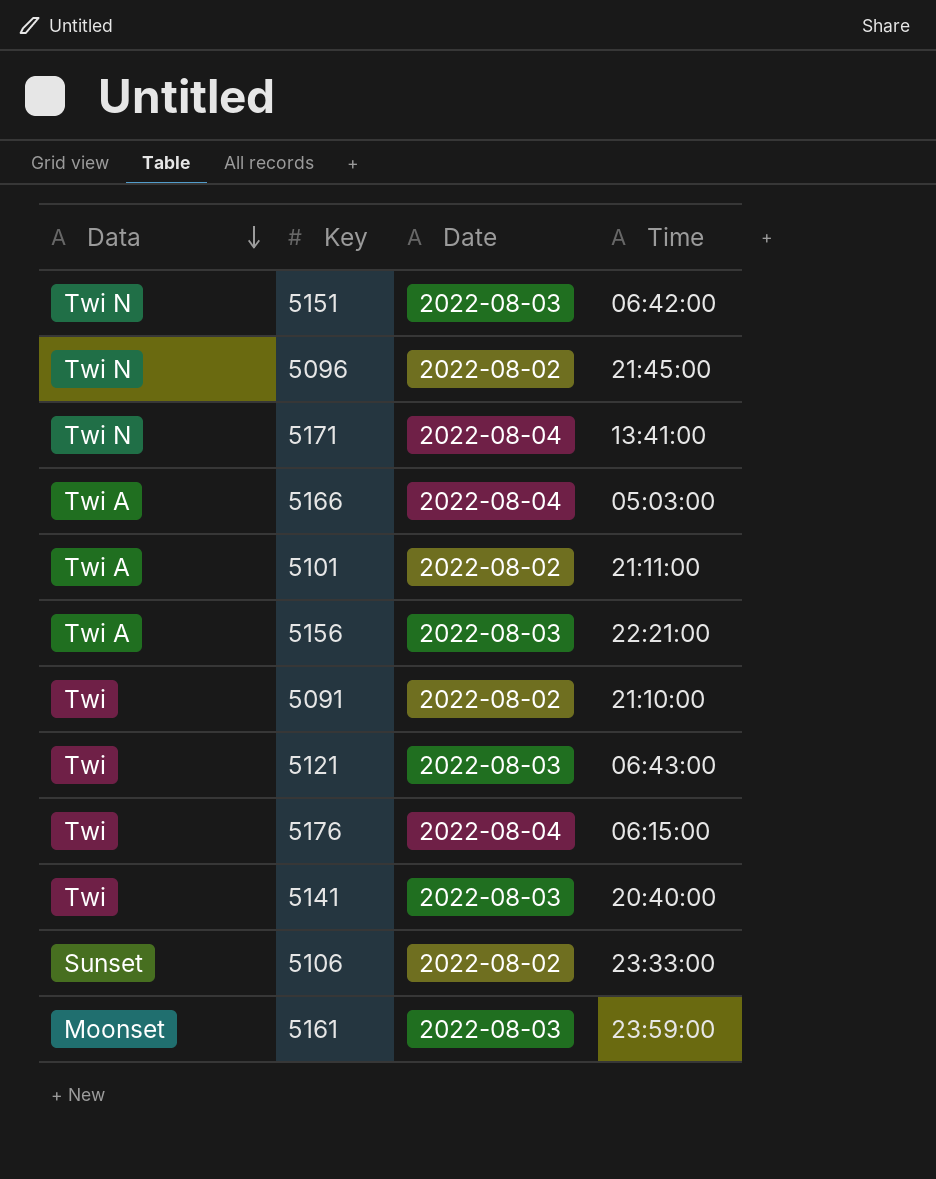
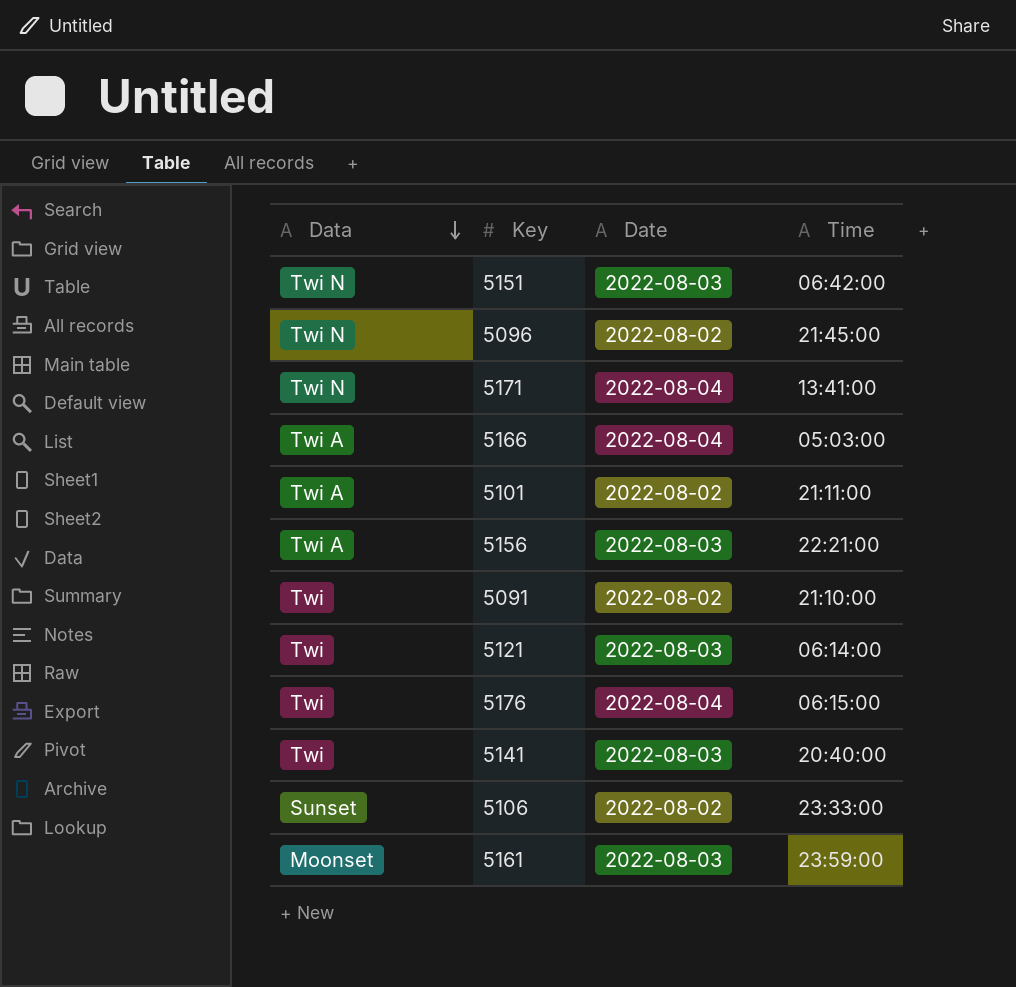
5121 | Time: 06:43:00 -> 06:14:00

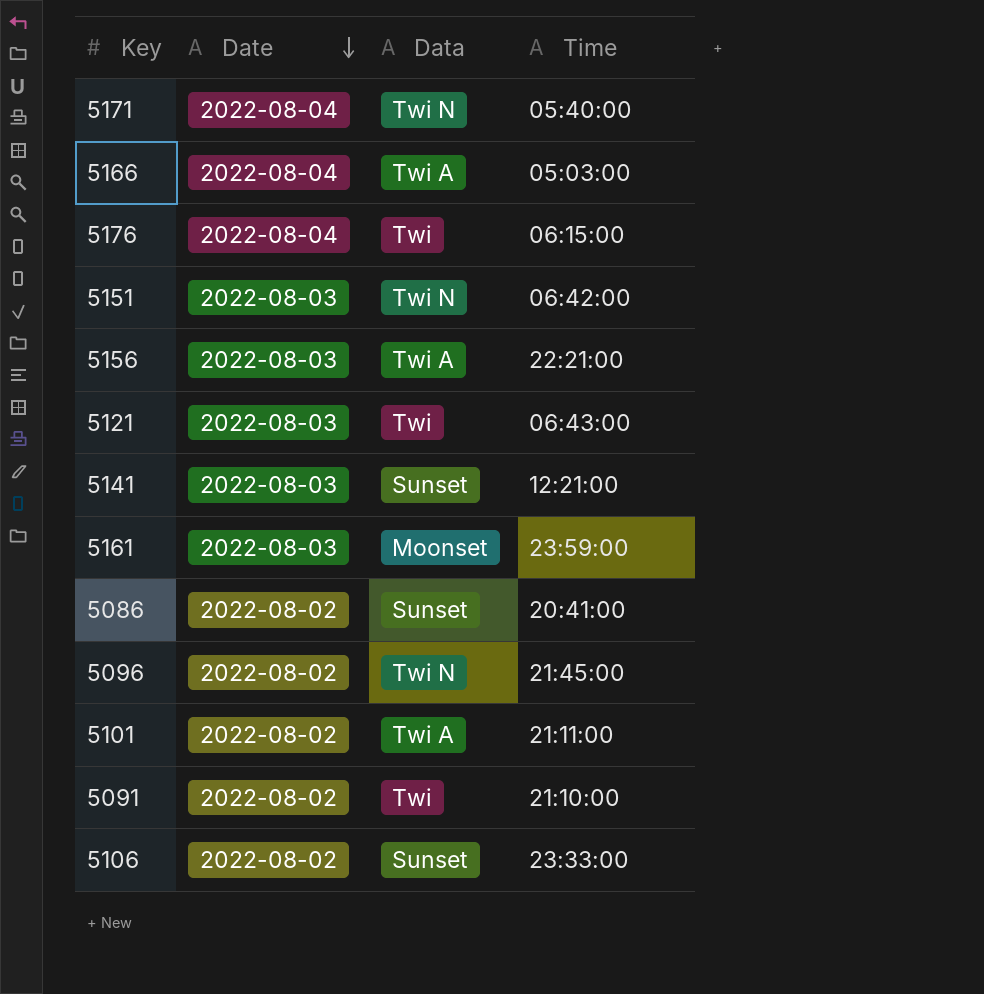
row order: Data descending -> Date descending
column Data | position: 1 -> 3
5171 | Time: 13:41:00 -> 05:40:00
5121 | Time: 06:14:00 -> 06:43:00
5141 | Data: Twi -> Sunset
5141 | Time: 20:40:00 -> 12:21:00
row 5086: none -> 2022-08-02 | Sunset | 20:41:00

